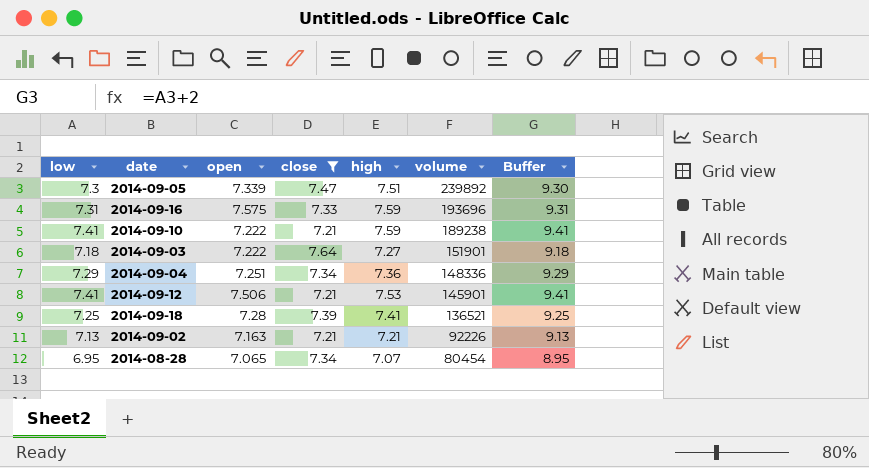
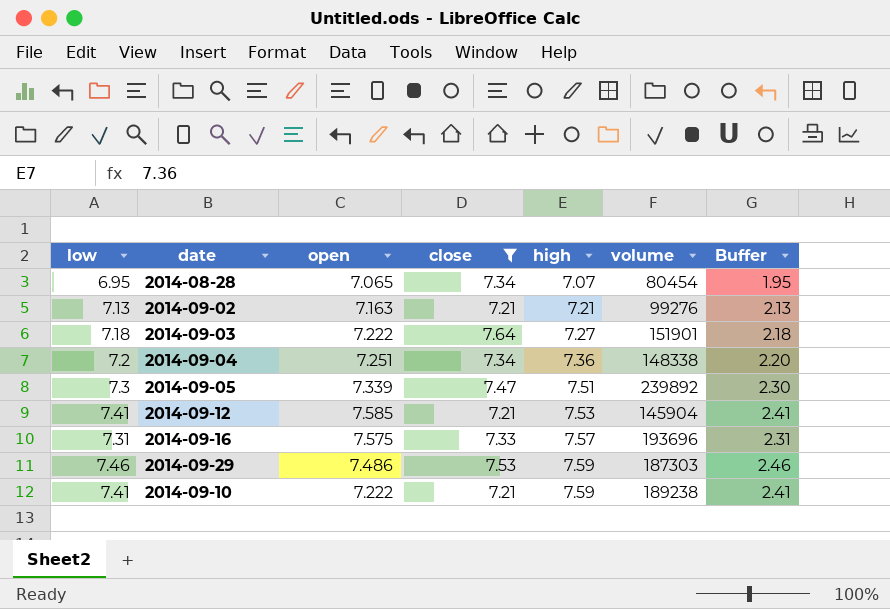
row order: volume descending -> high ascending
column Buffer | formula: [low] + 2 -> [low] - 5
row 2014-09-18: 7.25 | 7.28 | 7.39 | 7.41 | 136521 | 9.25 -> none
2014-09-02 | volume: 92226 -> 99276
2014-09-04 | low: 7.29 -> 7.2
2014-09-04 | volume: 148336 -> 148338
2014-09-12 | open: 7.506 -> 7.585
2014-09-12 | volume: 145901 -> 145904
2014-09-16 | high: 7.59 -> 7.57
row 2014-09-29: none -> 7.46 | 7.486 | 7.53 | 7.59 | 187303 | 2.46

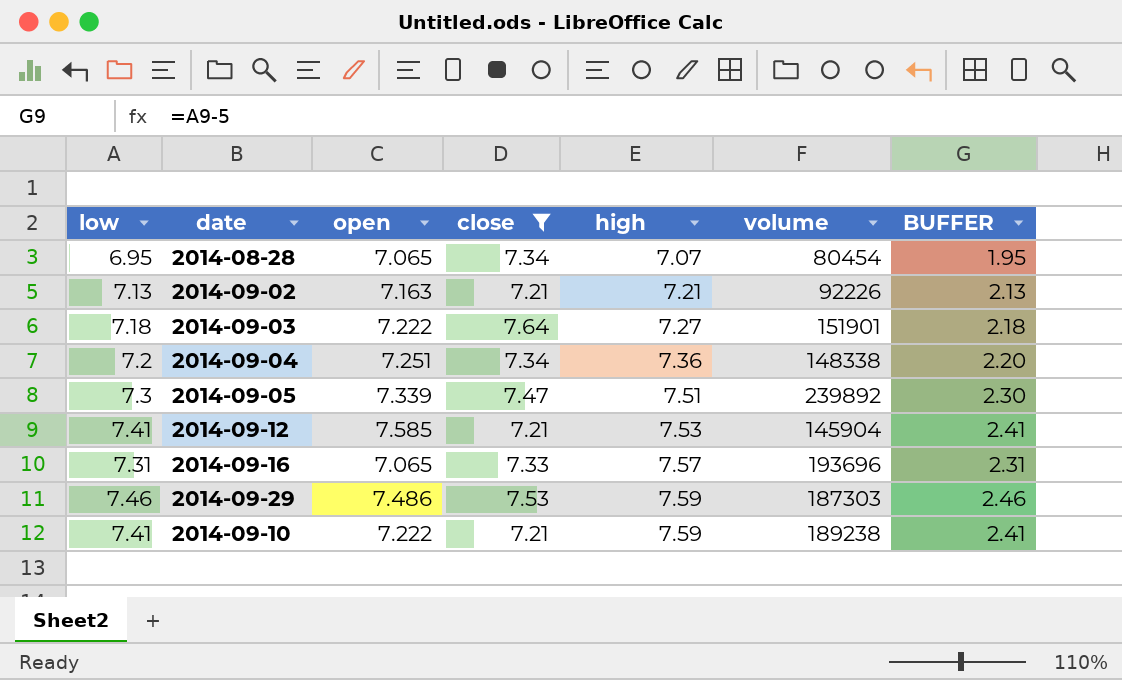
column name: Buffer -> BUFFER
2014-09-02 | volume: 99276 -> 92226
2014-09-16 | open: 7.575 -> 7.065

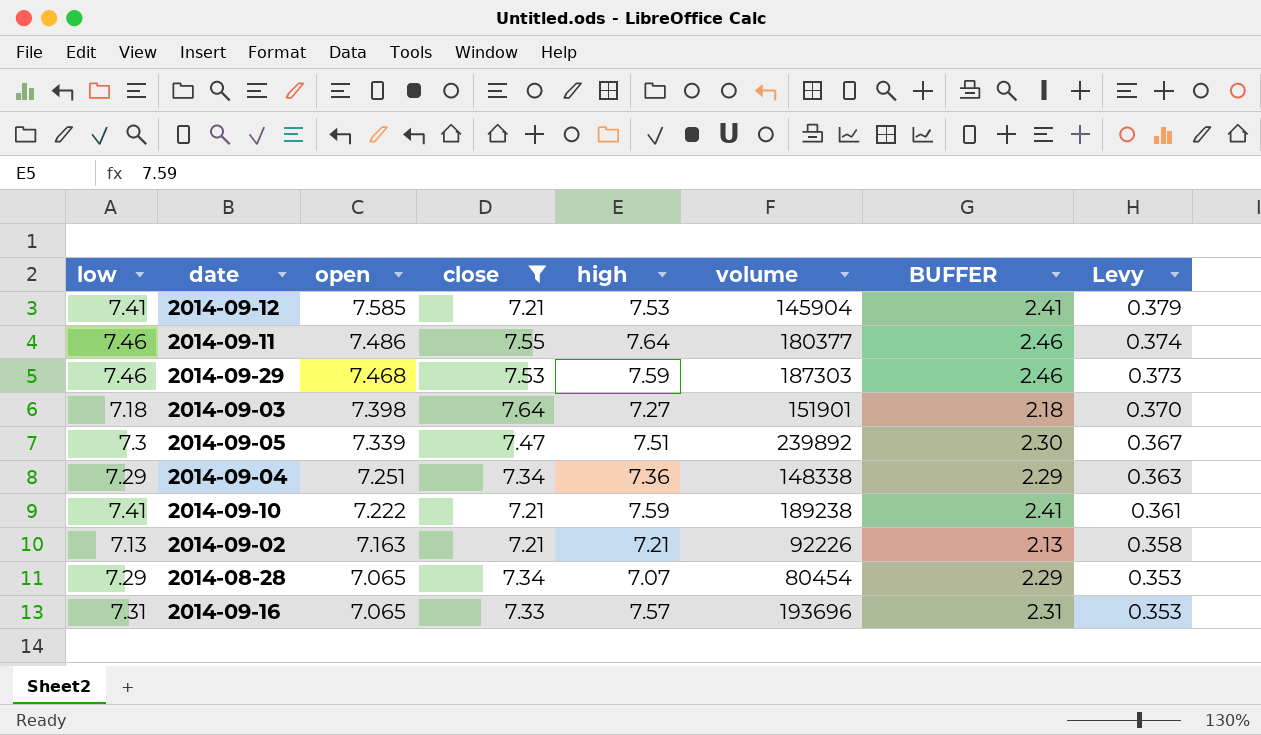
row order: high ascending -> open descending
column Levy | formula: none -> [open] * 0.05
row 2014-09-11: none -> 7.46 | 7.486 | 7.55 | 7.64 | 180377 | 2.46 | 0.374
2014-09-29 | open: 7.486 -> 7.468
2014-09-03 | open: 7.222 -> 7.398
2014-09-04 | low: 7.2 -> 7.29
2014-09-04 | BUFFER: 2.20 -> 2.29
2014-08-28 | low: 6.95 -> 7.29
2014-08-28 | BUFFER: 1.95 -> 2.29

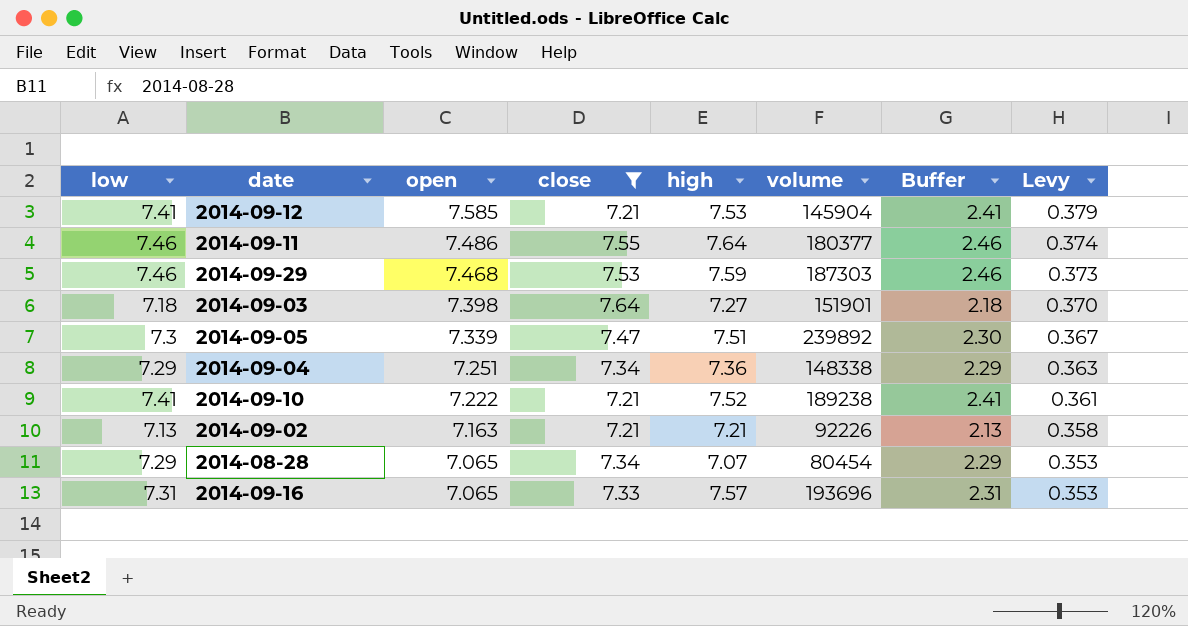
column name: BUFFER -> Buffer
2014-09-10 | high: 7.59 -> 7.52

